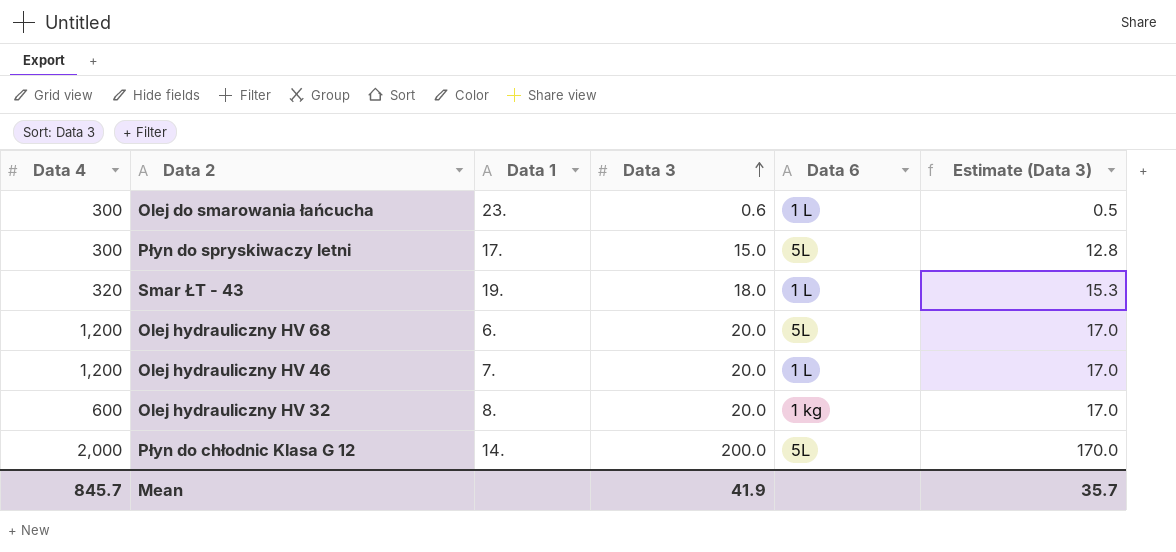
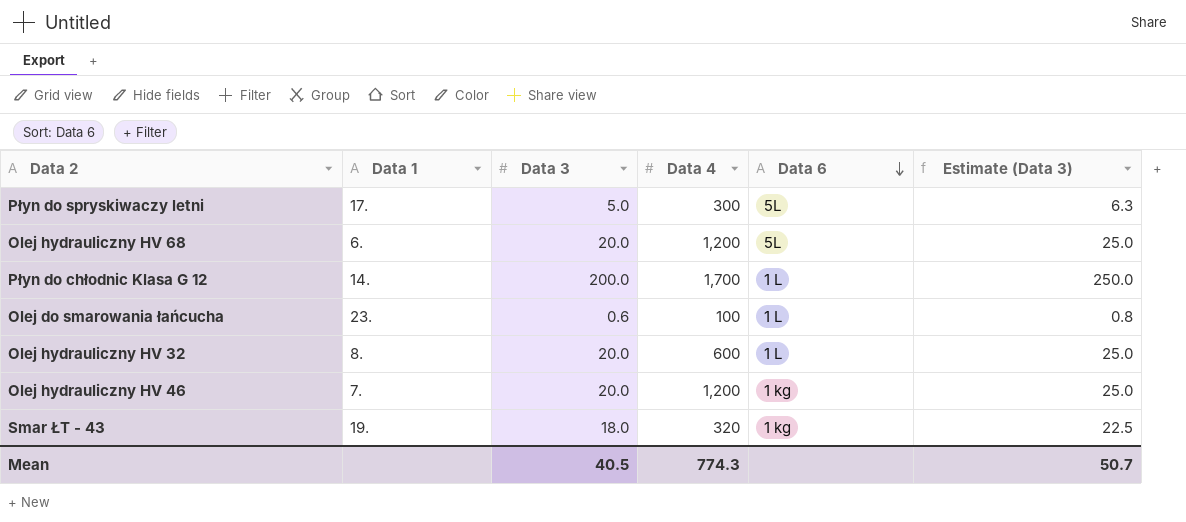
row order: Data 3 ascending -> Data 6 descending
column Data 4 | position: 1 -> 4
column Estimate (Data 3) | formula: [Data 3] * 0.85 -> [Data 3] * 1.25
Płyn do spryskiwaczy letni | Data 3: 15.0 -> 5.0
Płyn do chłodnic Klasa G 12 | Data 4: 2,000 -> 1,700
Płyn do chłodnic Klasa G 12 | Data 6: 5L -> 1 L
Olej do smarowania łańcucha | Data 4: 300 -> 100
Olej hydrauliczny HV 32 | Data 6: 1 kg -> 1 L
Olej hydrauliczny HV 46 | Data 6: 1 L -> 1 kg
Smar ŁT - 43 | Data 6: 1 L -> 1 kg
Mean | Data 3: 41.9 -> 40.5
Mean | Data 4: 845.7 -> 774.3
Mean | Estimate (Data 3): 35.7 -> 50.7

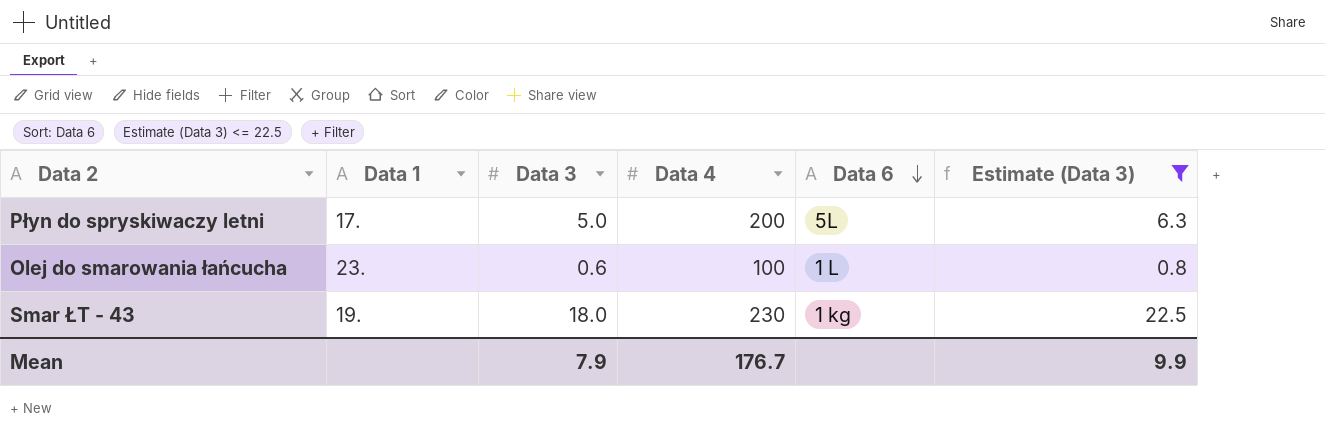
filter: none -> Estimate (Data 3) <= 22.5
Płyn do spryskiwaczy letni | Data 4: 300 -> 200
Smar ŁT - 43 | Data 4: 320 -> 230
Mean | Data 3: 40.5 -> 7.9
Mean | Data 4: 774.3 -> 176.7
Mean | Estimate (Data 3): 50.7 -> 9.9

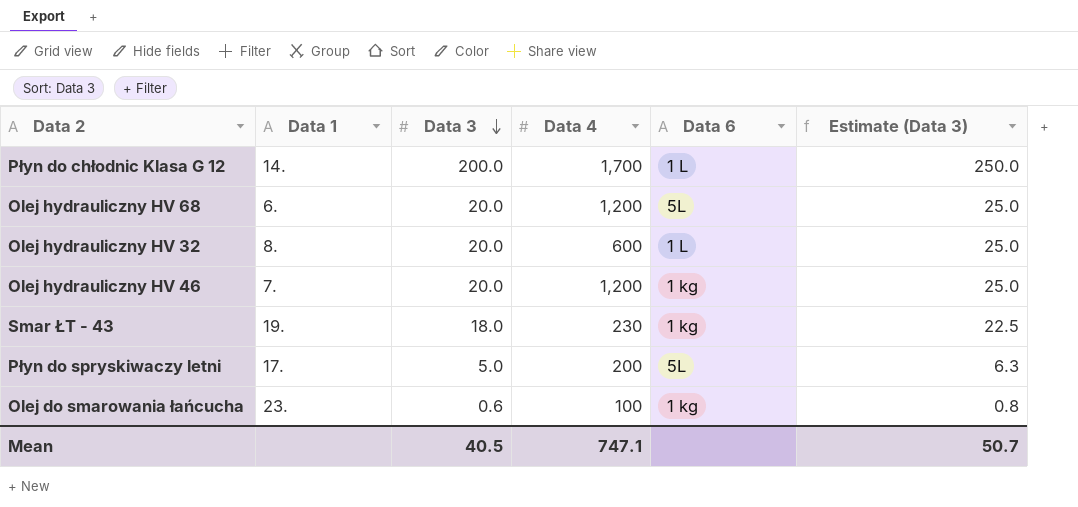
filter: Estimate (Data 3) <= 22.5 -> none
row order: Data 6 descending -> Data 3 descending
Olej do smarowania łańcucha | Data 6: 1 L -> 1 kg
Mean | Data 3: 7.9 -> 40.5
Mean | Data 4: 176.7 -> 747.1
Mean | Estimate (Data 3): 9.9 -> 50.7

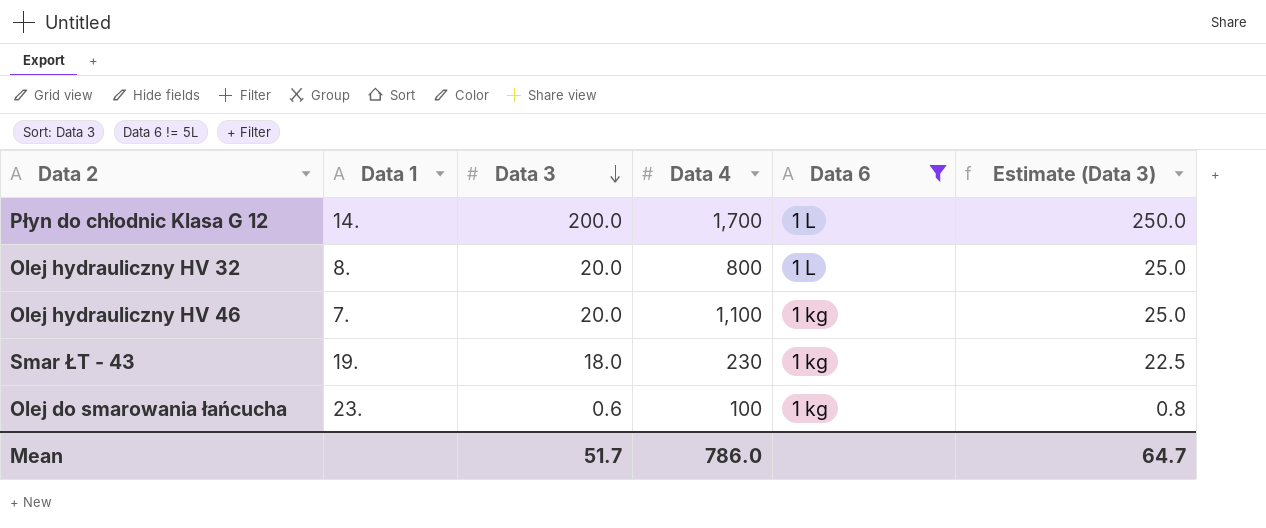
filter: none -> Data 6 != 5L
Olej hydrauliczny HV 32 | Data 4: 600 -> 800
Olej hydrauliczny HV 46 | Data 4: 1,200 -> 1,100
Mean | Data 3: 40.5 -> 51.7
Mean | Data 4: 747.1 -> 786.0
Mean | Estimate (Data 3): 50.7 -> 64.7

